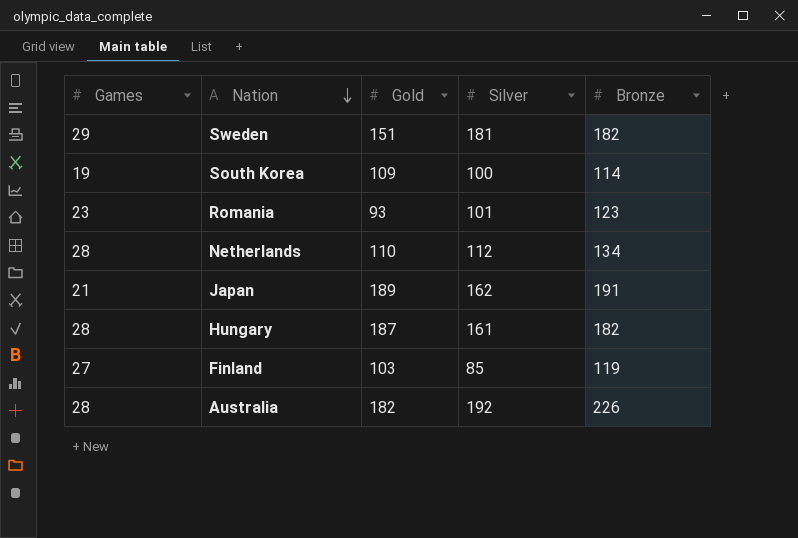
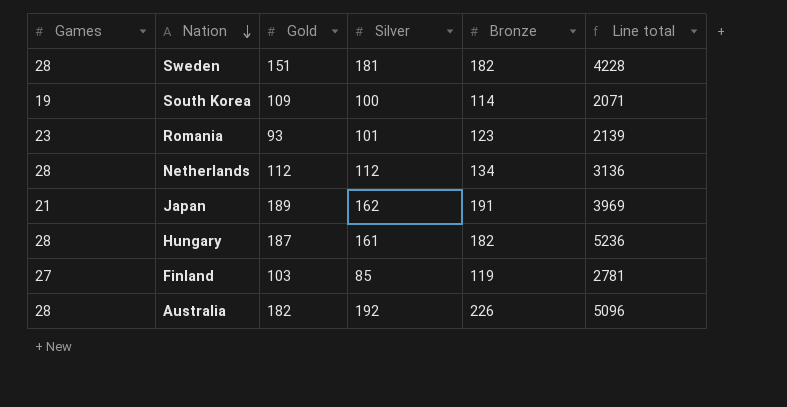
column Line total | formula: none -> [Games] * [Gold]
Sweden | Games: 29 -> 28
Netherlands | Gold: 110 -> 112

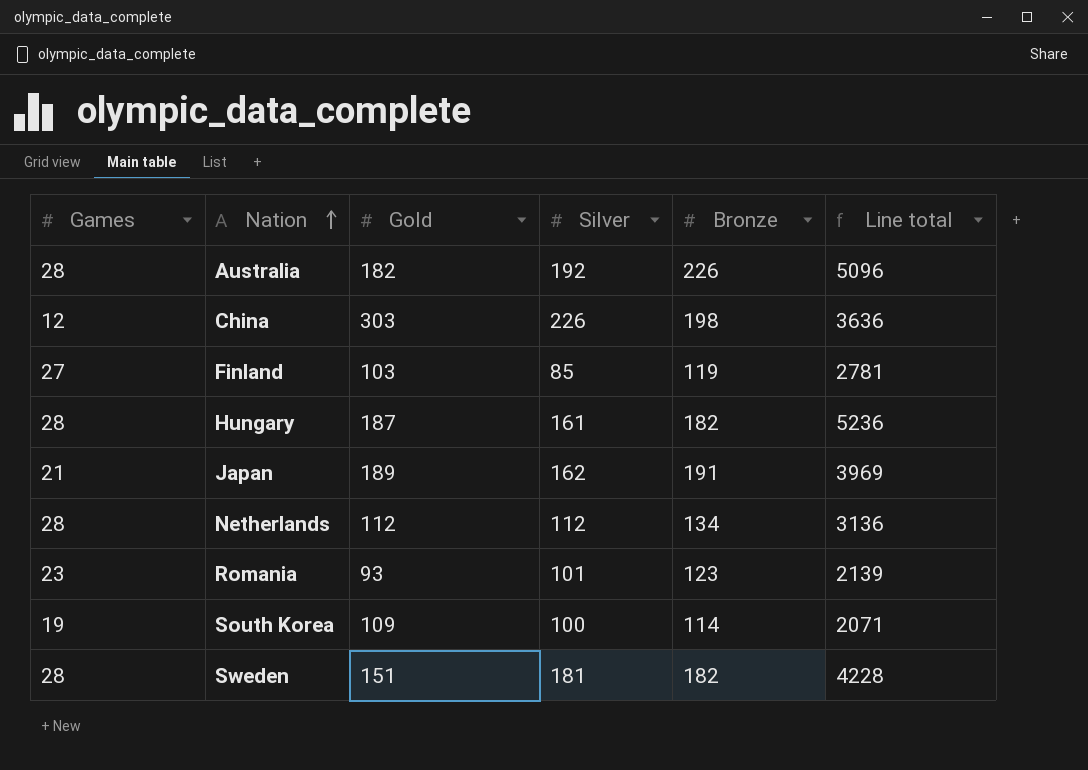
row order: Nation descending -> Nation ascending
row China: none -> 12 | 303 | 226 | 198 | 3636

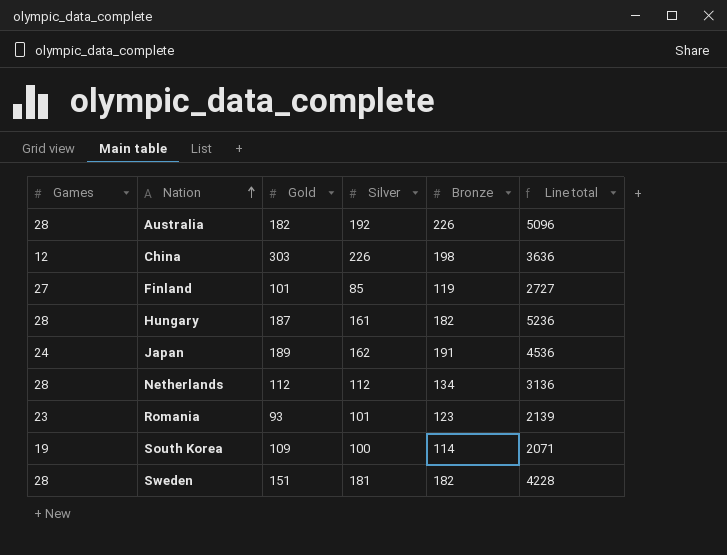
Finland | Gold: 103 -> 101
Finland | Line total: 2781 -> 2727
Japan | Games: 21 -> 24
Japan | Line total: 3969 -> 4536

